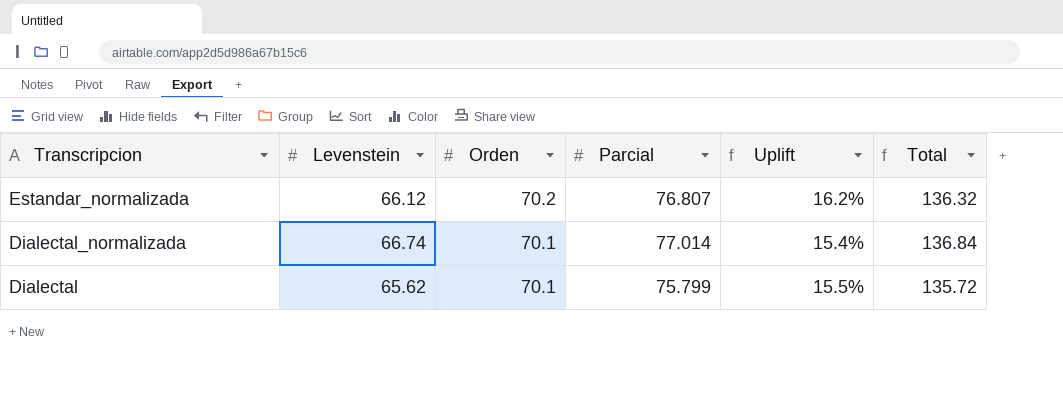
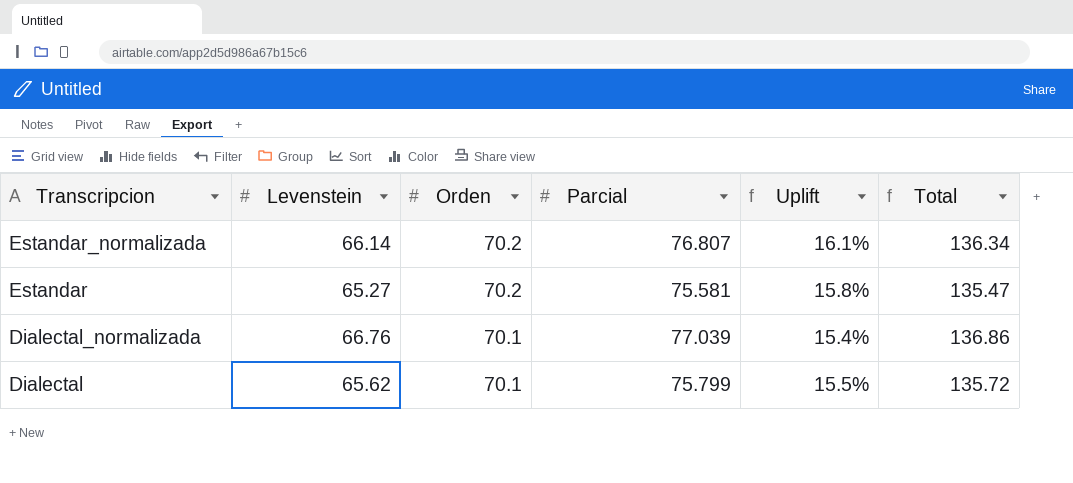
Estandar_normalizada | Levenstein: 66.12 -> 66.14
Estandar_normalizada | Uplift: 16.2% -> 16.1%
Estandar_normalizada | Total: 136.32 -> 136.34
row Estandar: none -> 65.27 | 70.2 | 75.581 | 15.8% | 135.47
Dialectal_normalizada | Levenstein: 66.74 -> 66.76
Dialectal_normalizada | Parcial: 77.014 -> 77.039
Dialectal_normalizada | Total: 136.84 -> 136.86

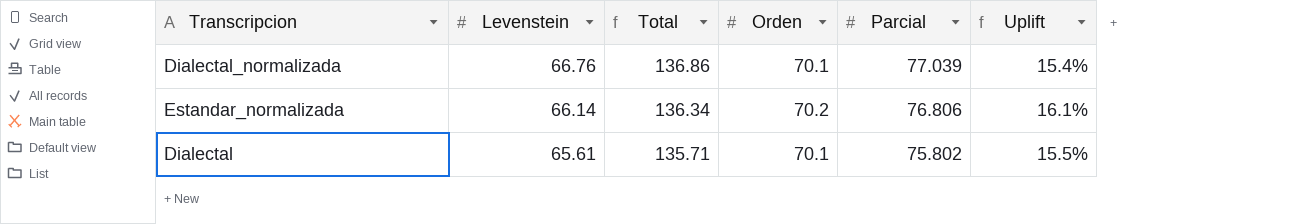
row order: Transcripcion descending -> Levenstein descending
column Total | position: 6 -> 3
row Estandar: 65.27 | 70.2 | 75.581 | 15.8% | 135.47 -> none
Estandar_normalizada | Parcial: 76.807 -> 76.806
Dialectal | Levenstein: 65.62 -> 65.61
Dialectal | Total: 135.72 -> 135.71
Dialectal | Parcial: 75.799 -> 75.802

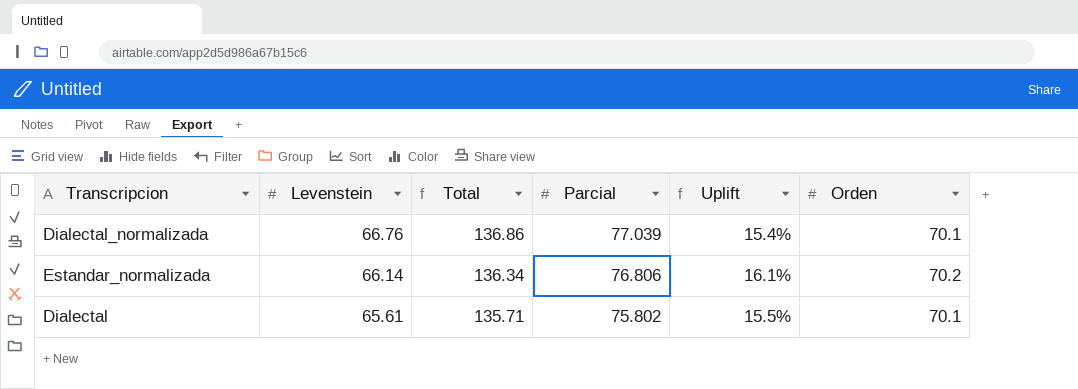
column Orden | position: 4 -> 6

